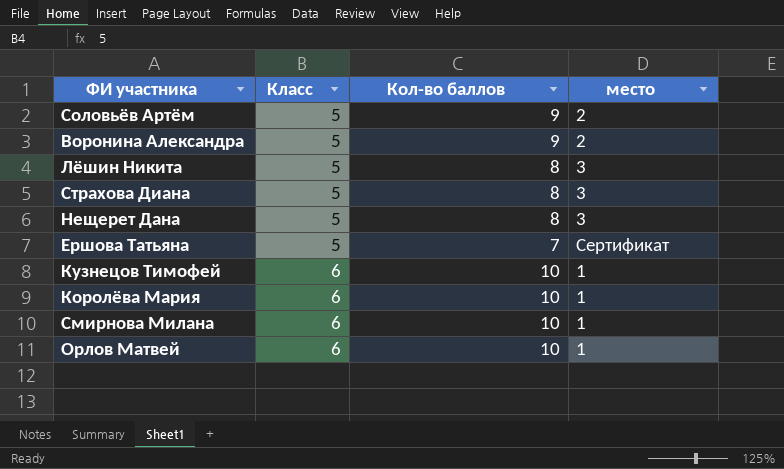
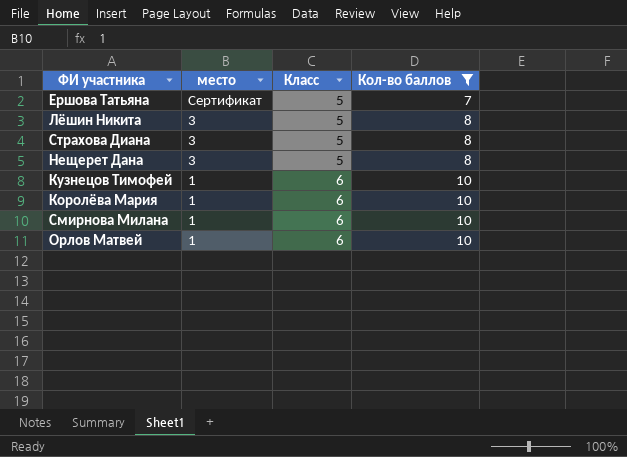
filter: none -> Кол-во баллов != 9
row order: Класс ascending -> место descending
column место | position: 4 -> 2

